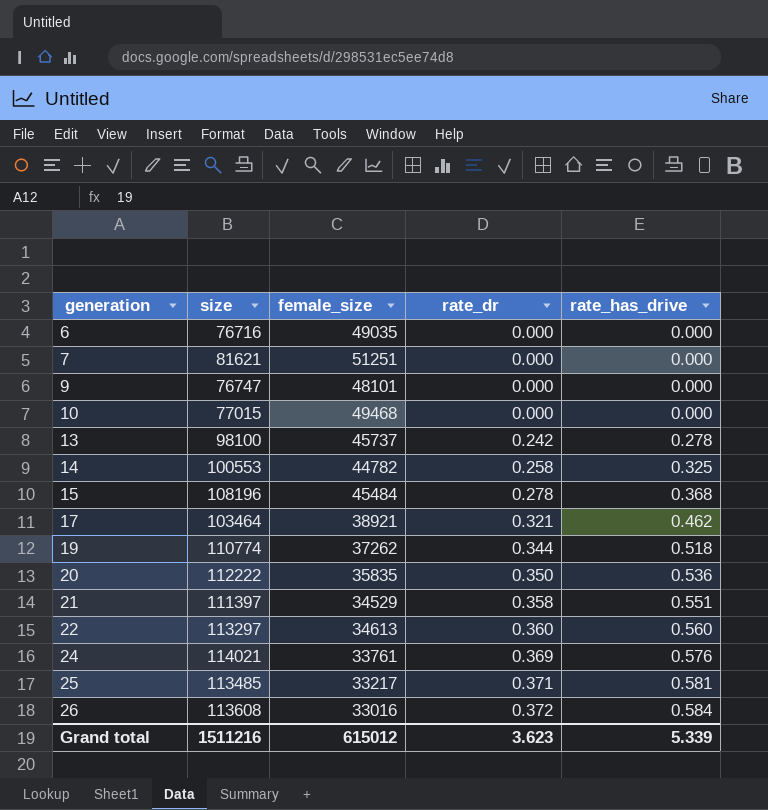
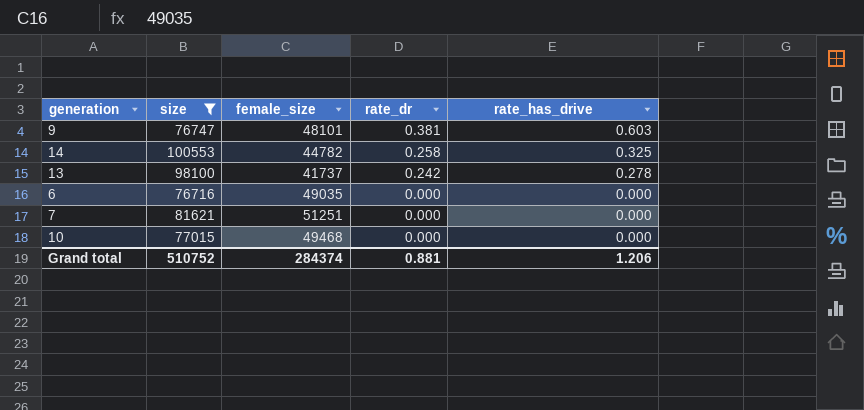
filter: none -> size <= 100553
row order: generation ascending -> rate_dr descending
9 | rate_dr: 0.000 -> 0.381
9 | rate_has_drive: 0.000 -> 0.603
13 | female_size: 45737 -> 41737
Grand total | size: 1511216 -> 510752
Grand total | female_size: 615012 -> 284374
Grand total | rate_dr: 3.623 -> 0.881
Grand total | rate_has_drive: 5.339 -> 1.206

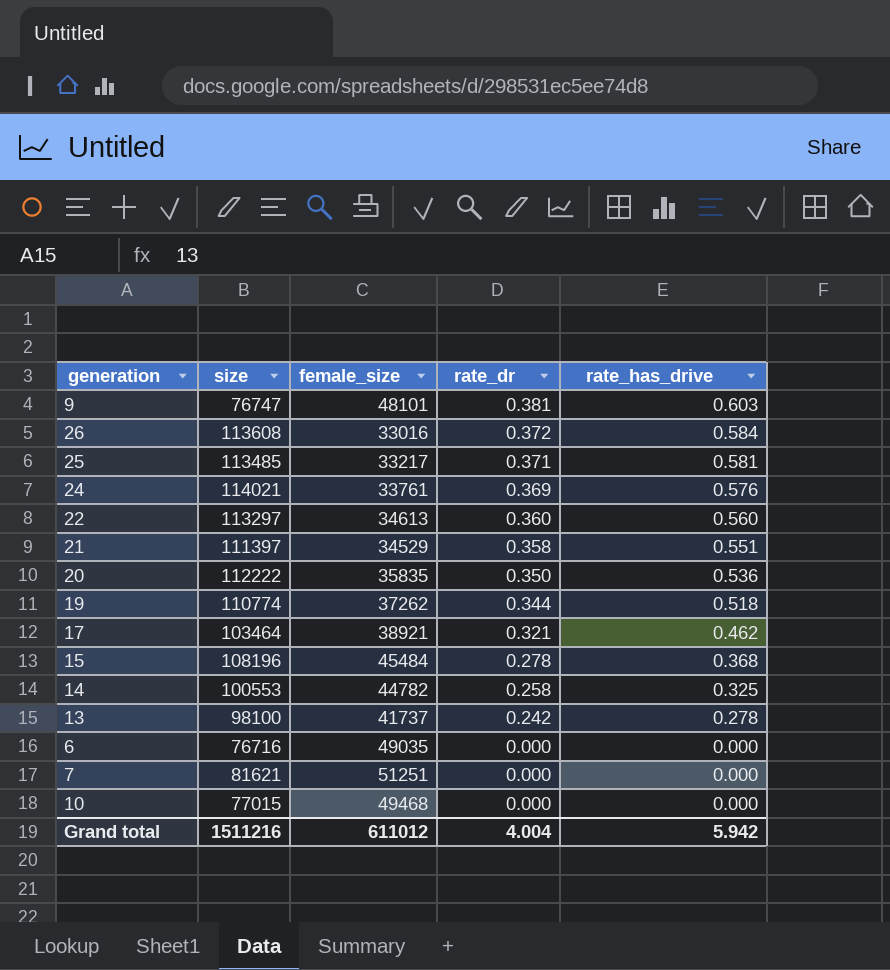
filter: size <= 100553 -> none
Grand total | size: 510752 -> 1511216
Grand total | female_size: 284374 -> 611012
Grand total | rate_dr: 0.881 -> 4.004
Grand total | rate_has_drive: 1.206 -> 5.942

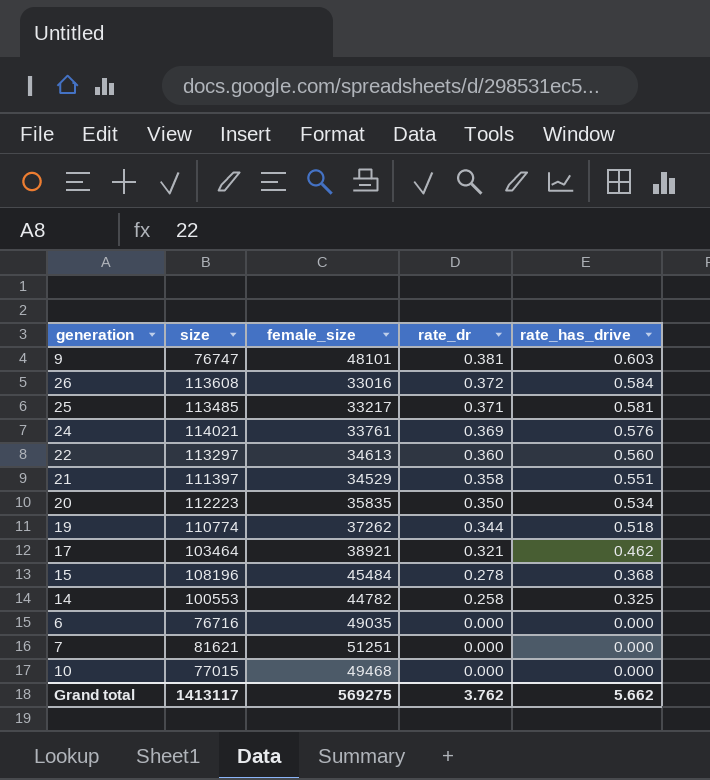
row 13: 98100 | 41737 | 0.242 | 0.278 -> none
20 | size: 112222 -> 112223
20 | rate_has_drive: 0.536 -> 0.534
Grand total | size: 1511216 -> 1413117
Grand total | female_size: 611012 -> 569275
Grand total | rate_dr: 4.004 -> 3.762
Grand total | rate_has_drive: 5.942 -> 5.662

